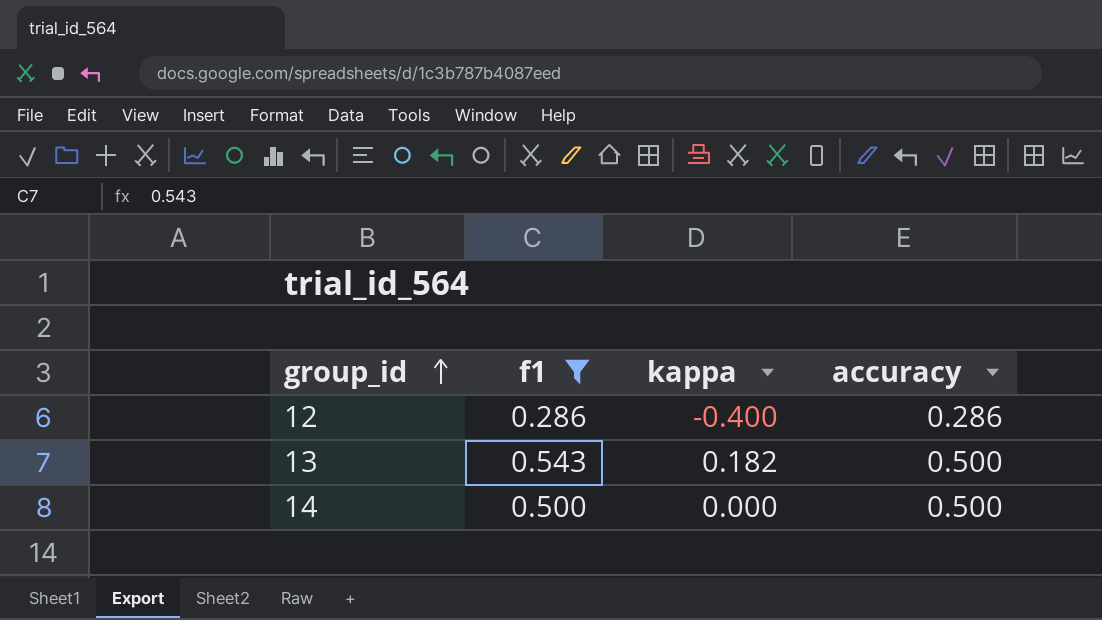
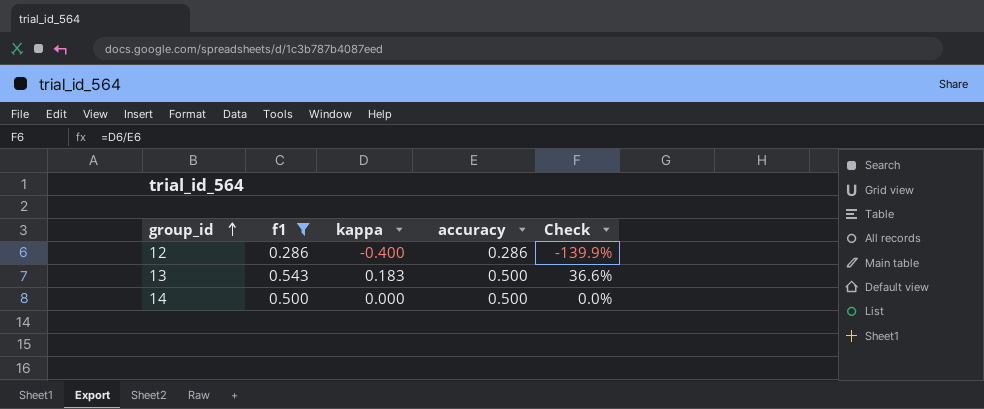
column Check | formula: none -> [kappa] / [accuracy]
13 | kappa: 0.182 -> 0.183

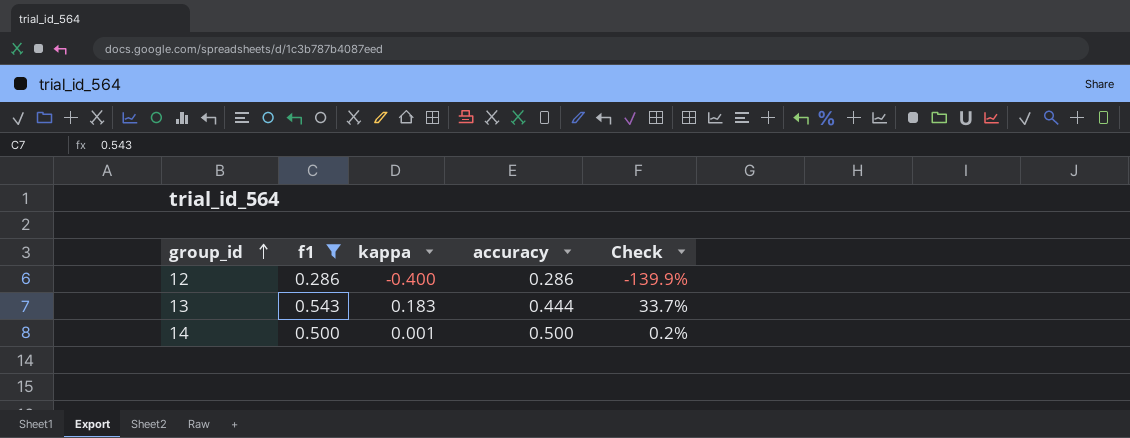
column Check | formula: [kappa] / [accuracy] -> [kappa] / [f1]
13 | accuracy: 0.500 -> 0.444
14 | kappa: 0.000 -> 0.001

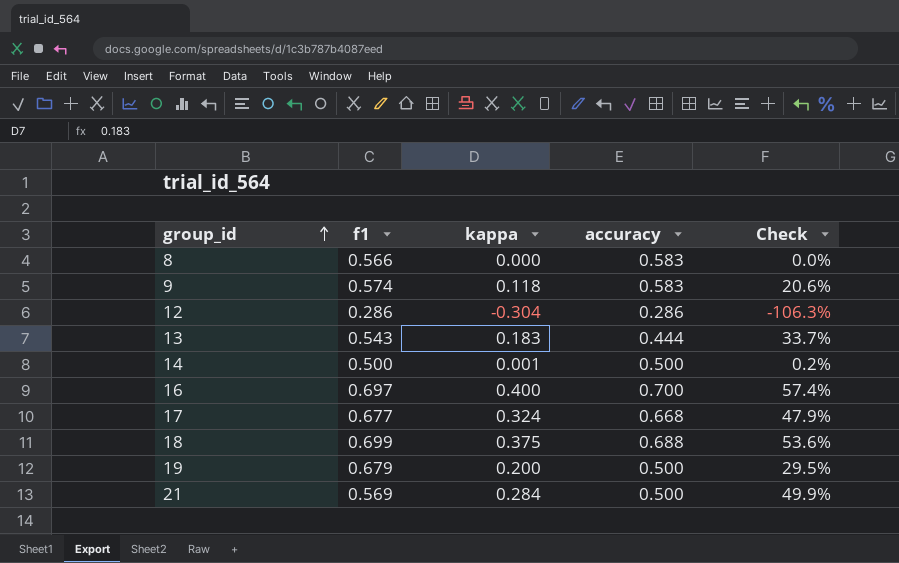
filter: f1 <= 0.543 -> none
12 | kappa: -0.400 -> -0.304
12 | Check: -139.9% -> -106.3%

